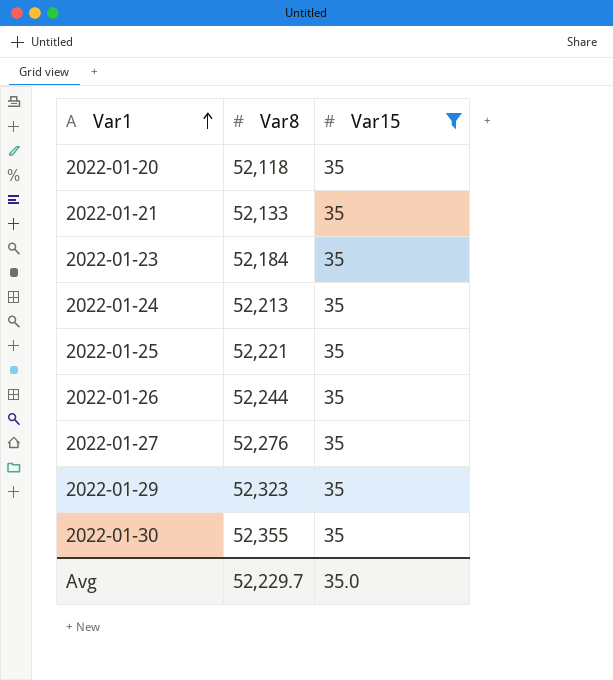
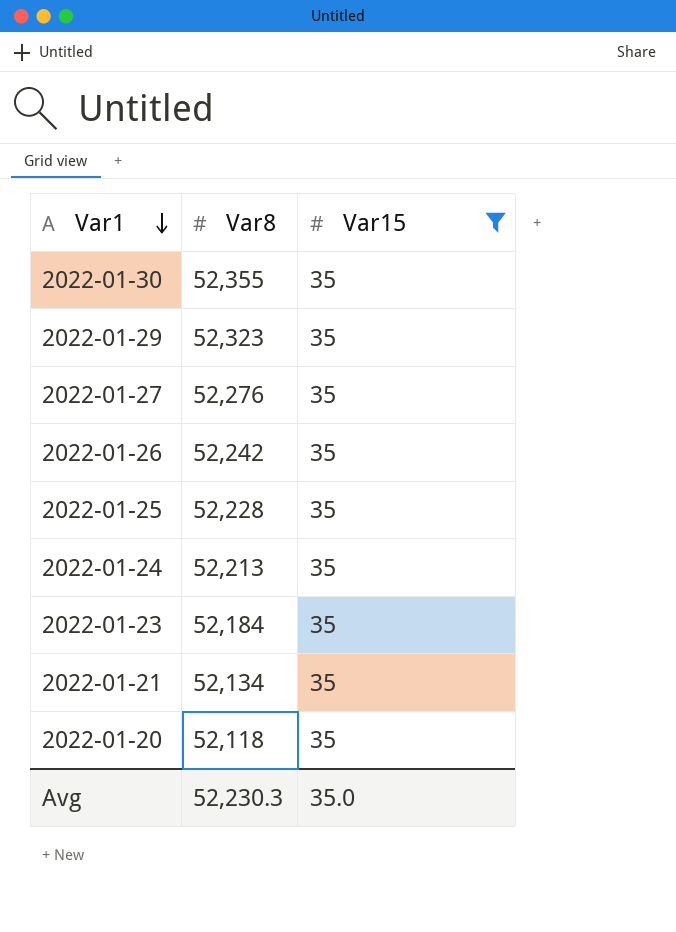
row order: Var1 ascending -> Var1 descending
2022-01-26 | Var8: 52,244 -> 52,242
2022-01-25 | Var8: 52,221 -> 52,228
2022-01-21 | Var8: 52,133 -> 52,134
Avg | Var8: 52,229.7 -> 52,230.3

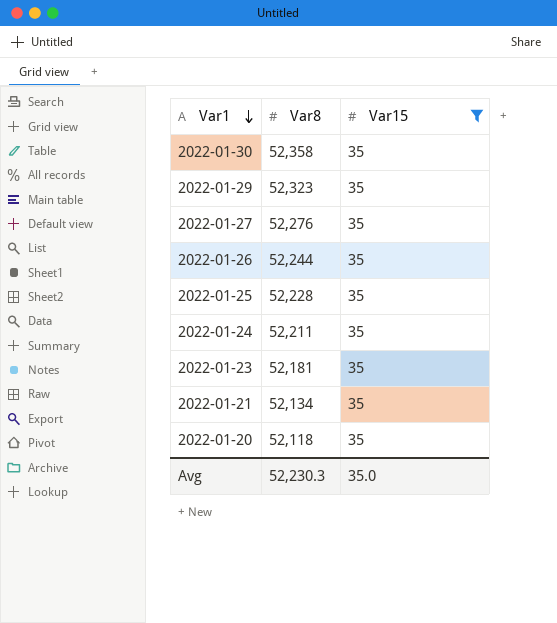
2022-01-30 | Var8: 52,355 -> 52,358
2022-01-26 | Var8: 52,242 -> 52,244
2022-01-24 | Var8: 52,213 -> 52,211
2022-01-23 | Var8: 52,184 -> 52,181

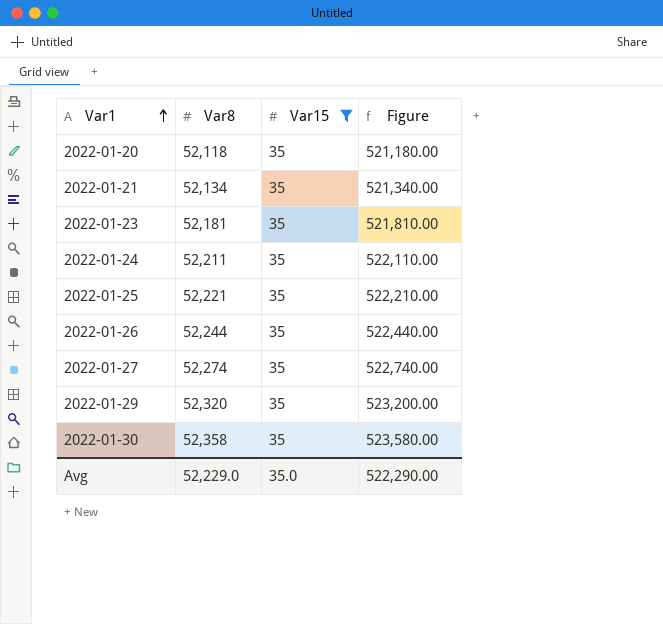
row order: Var1 descending -> Var1 ascending
column Figure | formula: none -> [Var8] * 10
2022-01-25 | Var8: 52,228 -> 52,221
2022-01-27 | Var8: 52,276 -> 52,274
2022-01-29 | Var8: 52,323 -> 52,320
Avg | Var8: 52,230.3 -> 52,229.0

